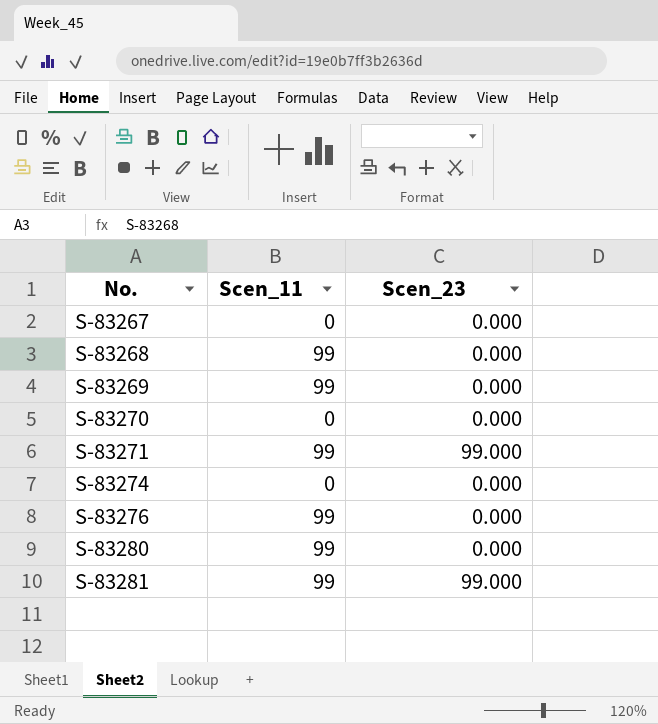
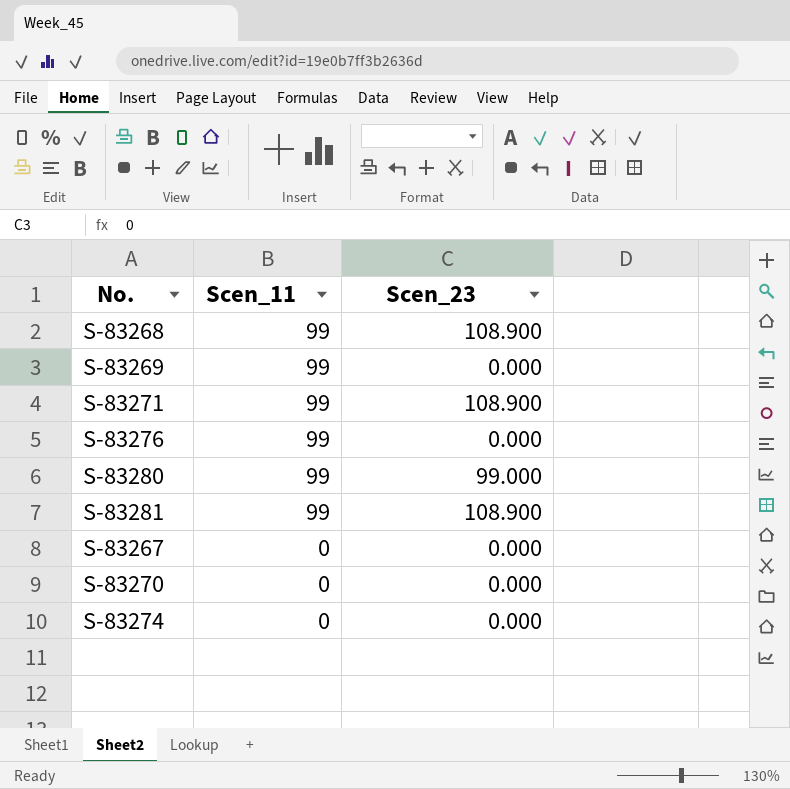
row order: No. ascending -> Scen_11 descending
S-83268 | Scen_23: 0.000 -> 108.900
S-83271 | Scen_23: 99.000 -> 108.900
S-83280 | Scen_23: 0.000 -> 99.000
S-83281 | Scen_23: 99.000 -> 108.900

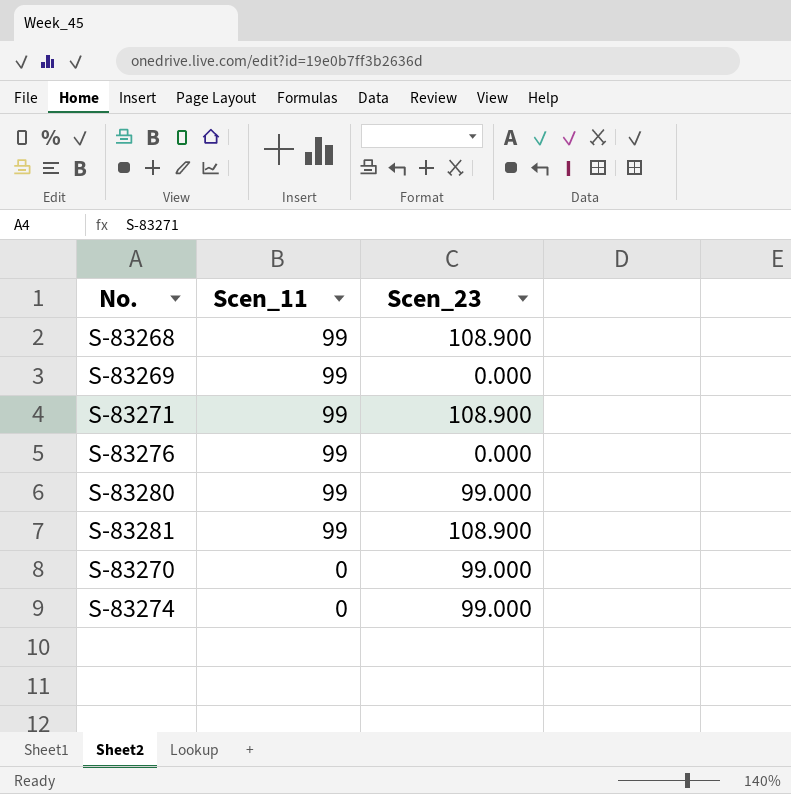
row S-83267: 0 | 0.000 -> none
S-83270 | Scen_23: 0.000 -> 99.000
S-83274 | Scen_23: 0.000 -> 99.000

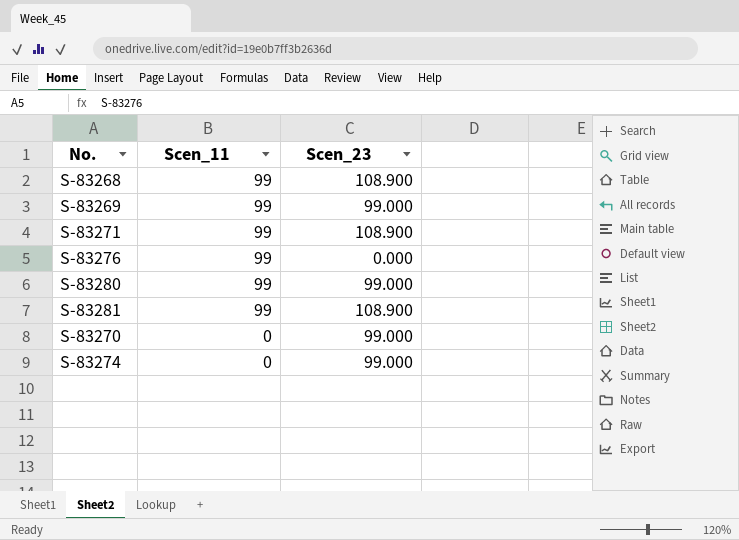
S-83269 | Scen_23: 0.000 -> 99.000

